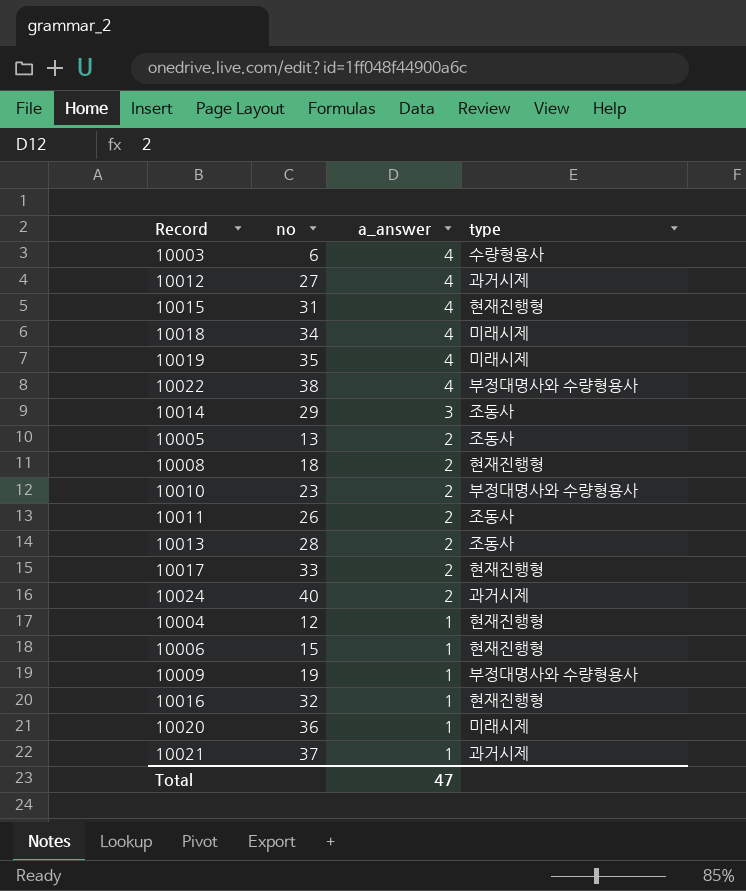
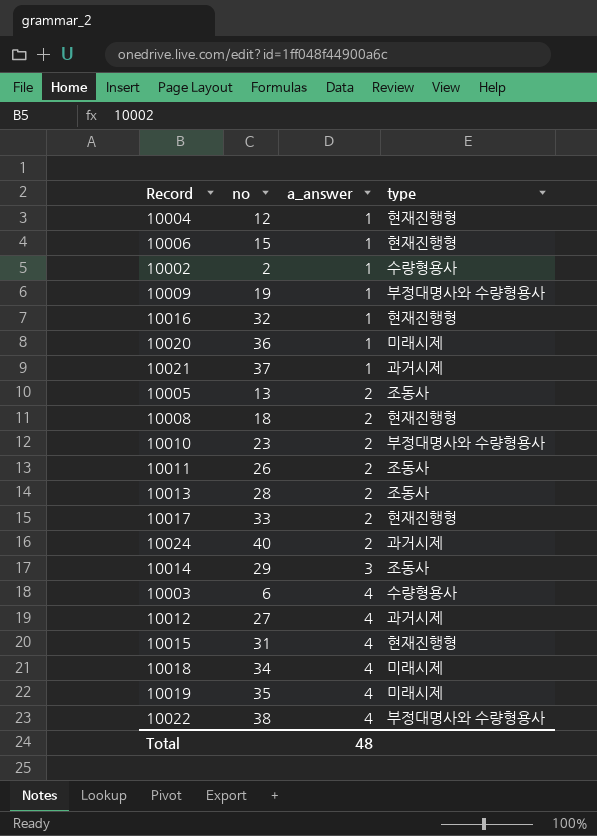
row order: a_answer descending -> a_answer ascending
row 10002: none -> 2 | 1 | 수량형용사
Total | a_answer: 47 -> 48

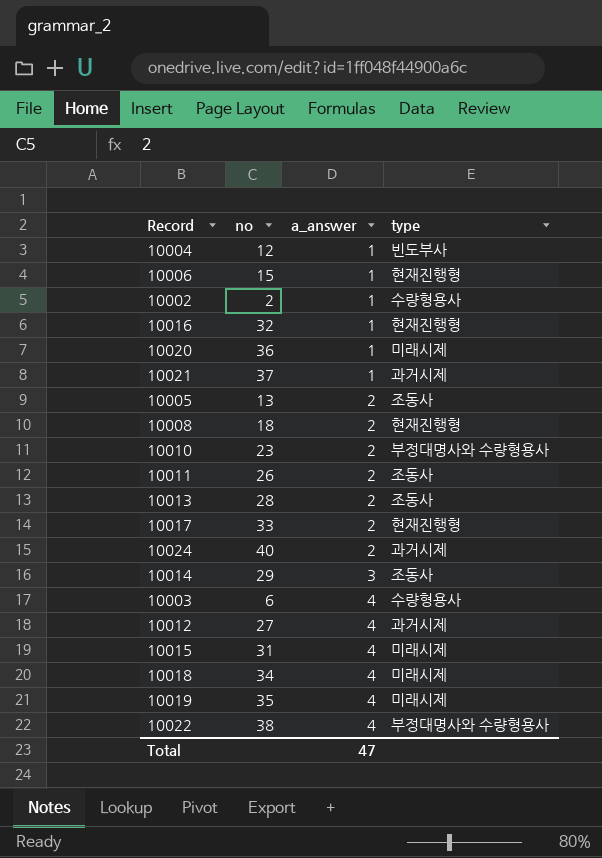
row 10009: 19 | 1 | 부정대명사와 수량형용사 -> none
10004 | type: 현재진행형 -> 빈도부사
10015 | type: 현재진행형 -> 미래시제
Total | a_answer: 48 -> 47

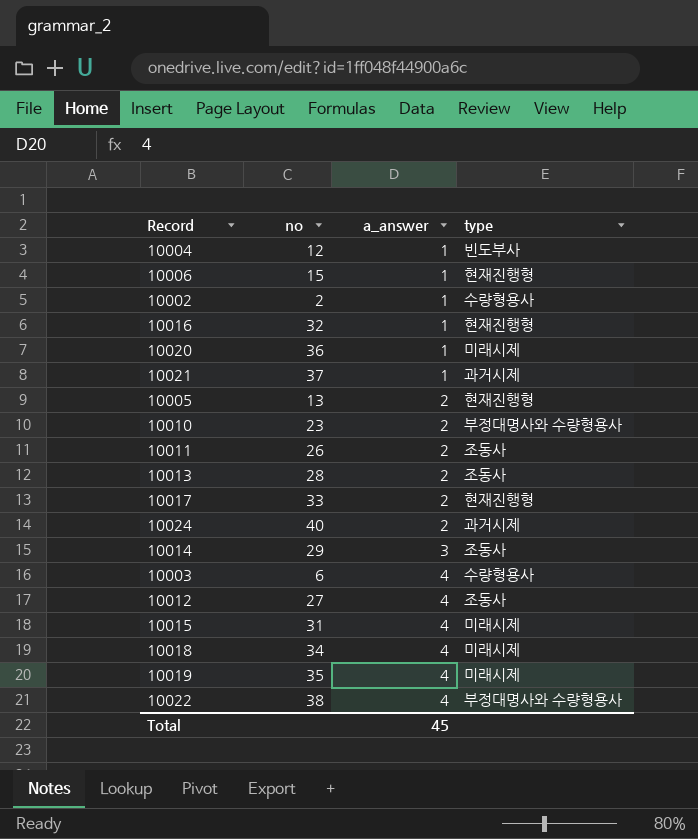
row 10008: 18 | 2 | 현재진행형 -> none
10005 | type: 조동사 -> 현재진행형
10012 | type: 과거시제 -> 조동사
Total | a_answer: 47 -> 45

